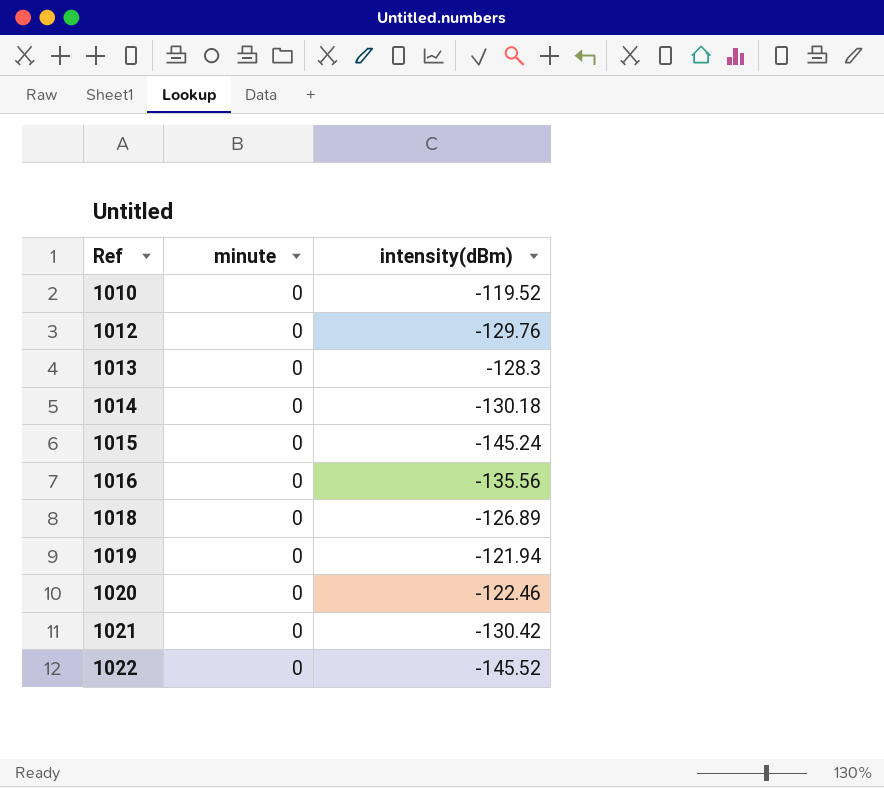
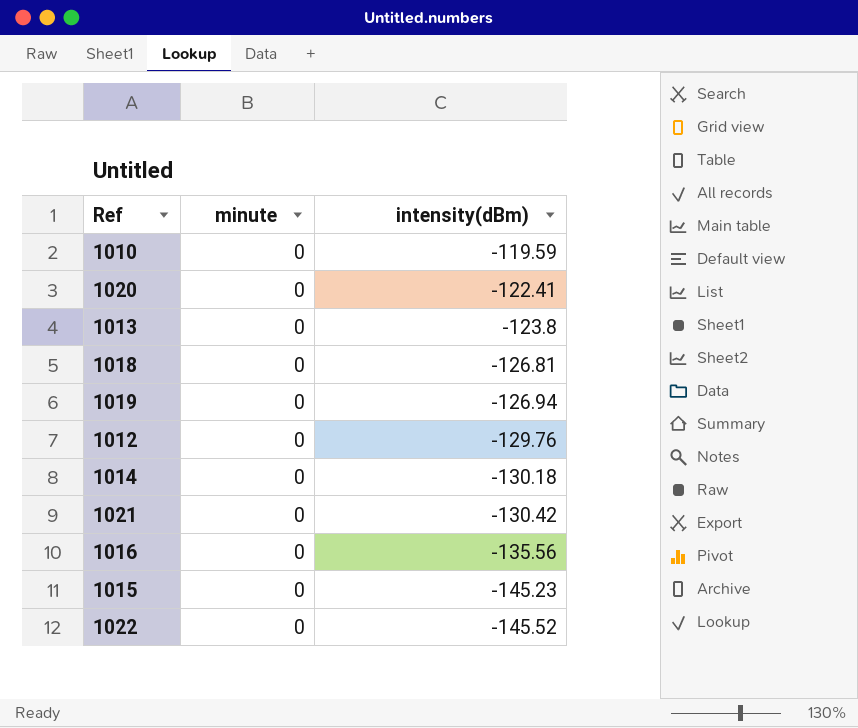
row order: Ref ascending -> intensity(dBm) descending
1010 | intensity(dBm): -119.52 -> -119.59
1020 | intensity(dBm): -122.46 -> -122.41
1013 | intensity(dBm): -128.3 -> -123.8
1018 | intensity(dBm): -126.89 -> -126.81
1019 | intensity(dBm): -121.94 -> -126.94
1015 | intensity(dBm): -145.24 -> -145.23

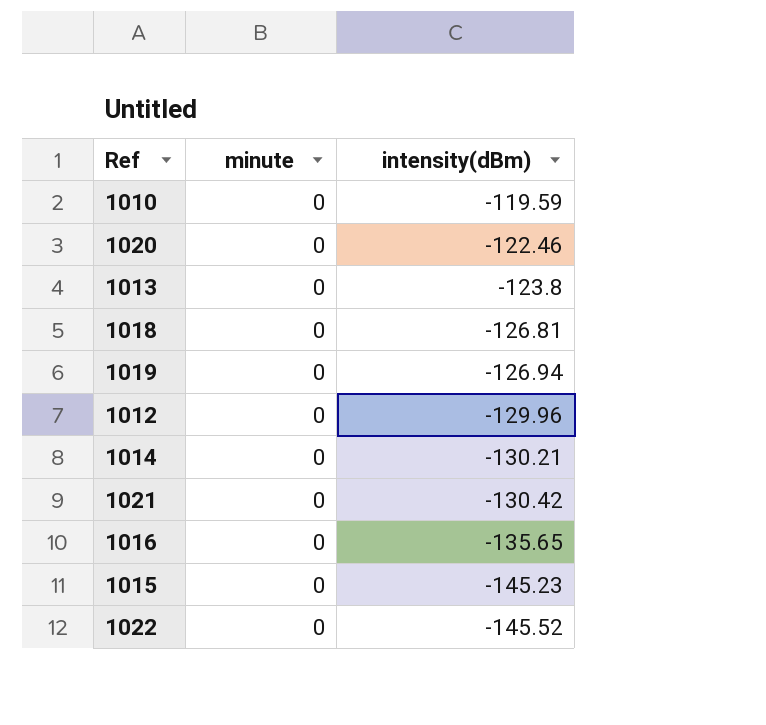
1020 | intensity(dBm): -122.41 -> -122.46
1012 | intensity(dBm): -129.76 -> -129.96
1014 | intensity(dBm): -130.18 -> -130.21
1016 | intensity(dBm): -135.56 -> -135.65

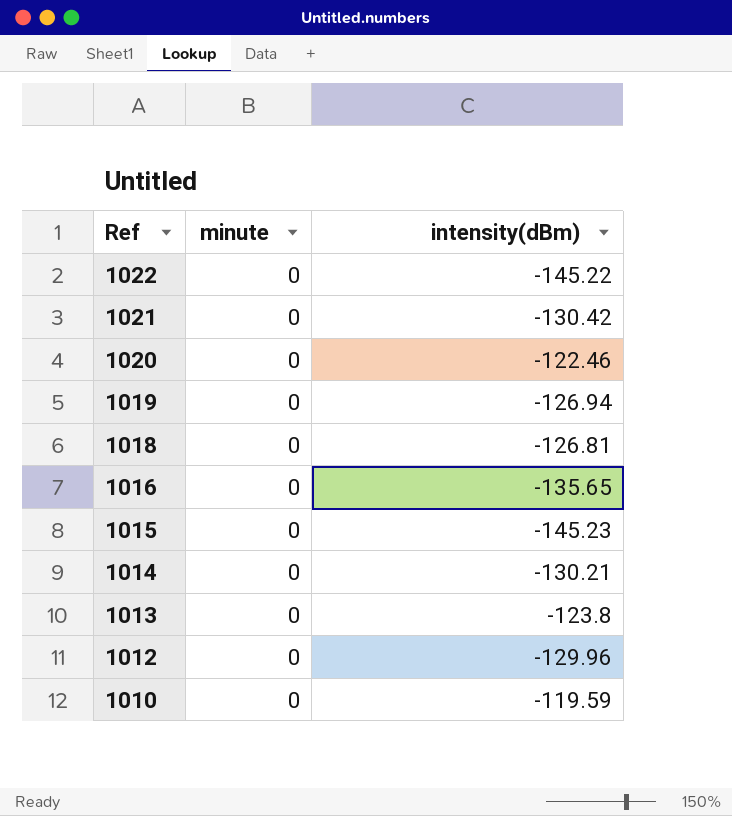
row order: intensity(dBm) descending -> Ref descending
1022 | intensity(dBm): -145.52 -> -145.22

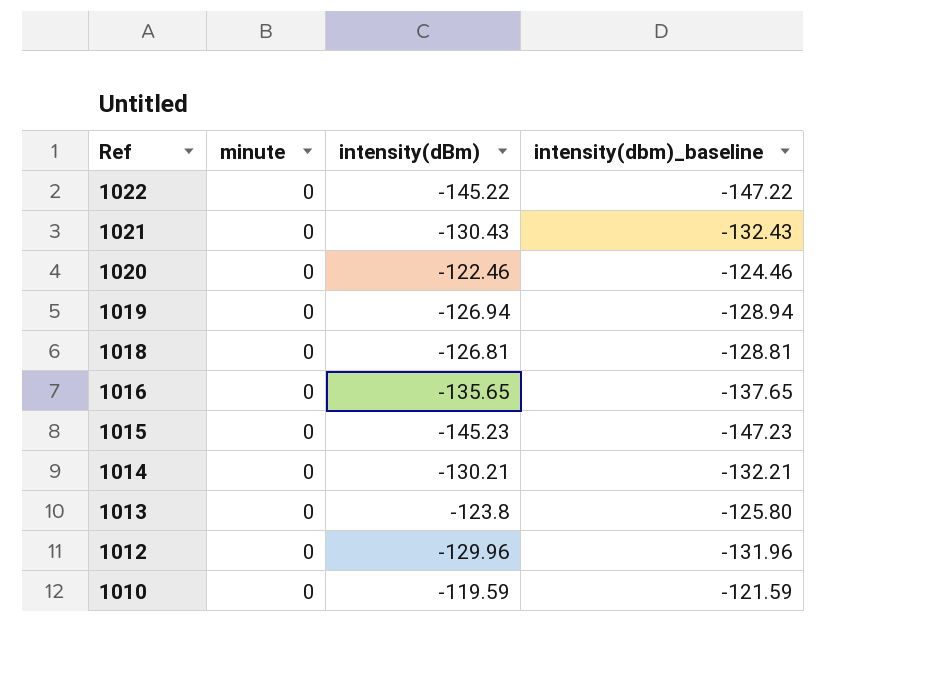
column intensity(dbm)_baseline | formula: none -> [intensity(dBm)] - 2
1021 | intensity(dBm): -130.42 -> -130.43

